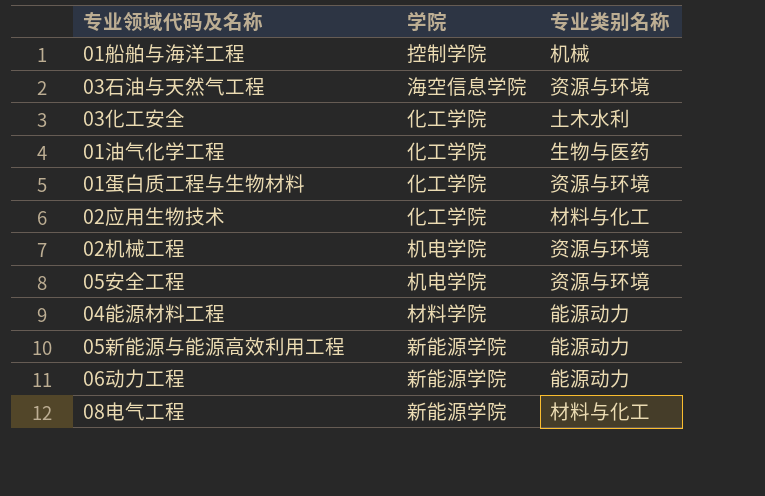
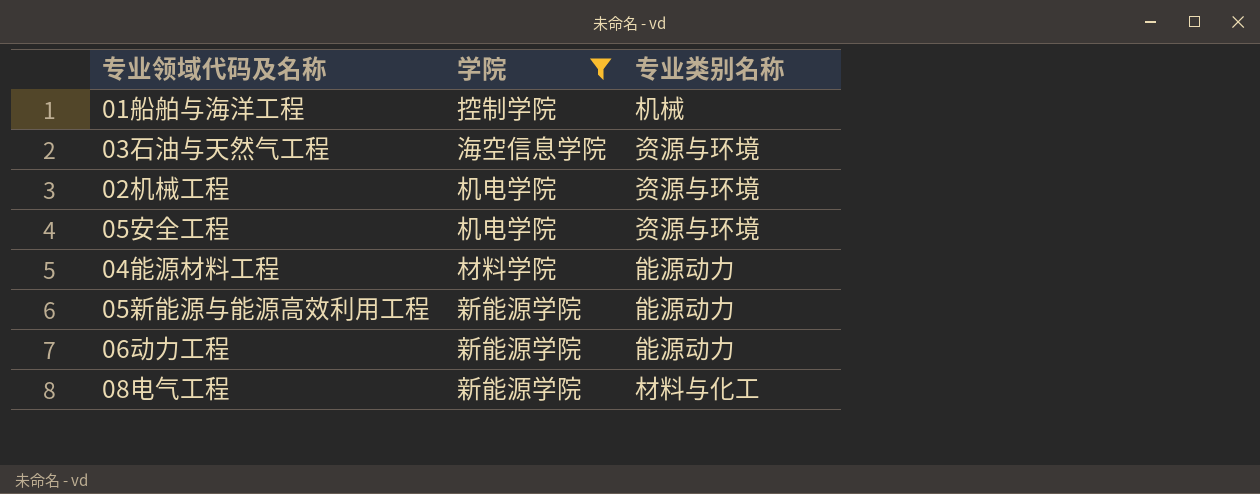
filter: none -> 学院 != 化工学院

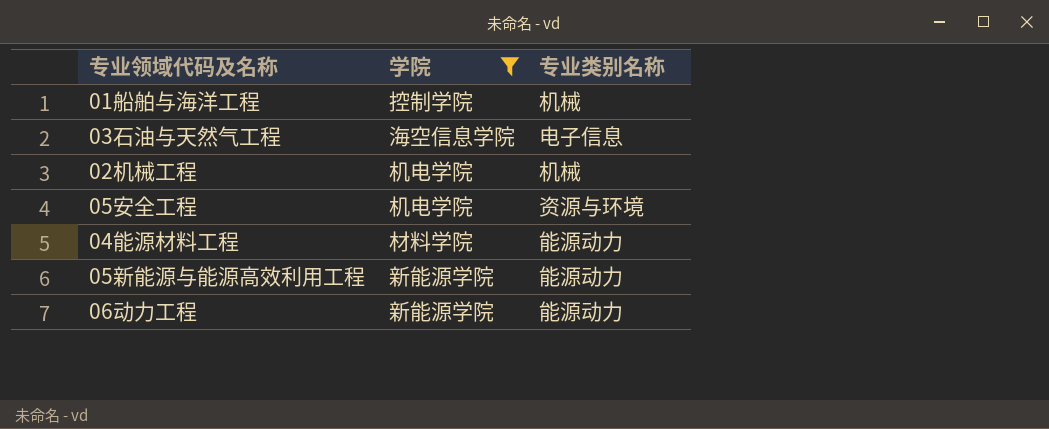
row 08电气工程: 新能源学院 | 材料与化工 -> none
03石油与天然气工程 | 专业类别名称: 资源与环境 -> 电子信息
02机械工程 | 专业类别名称: 资源与环境 -> 机械

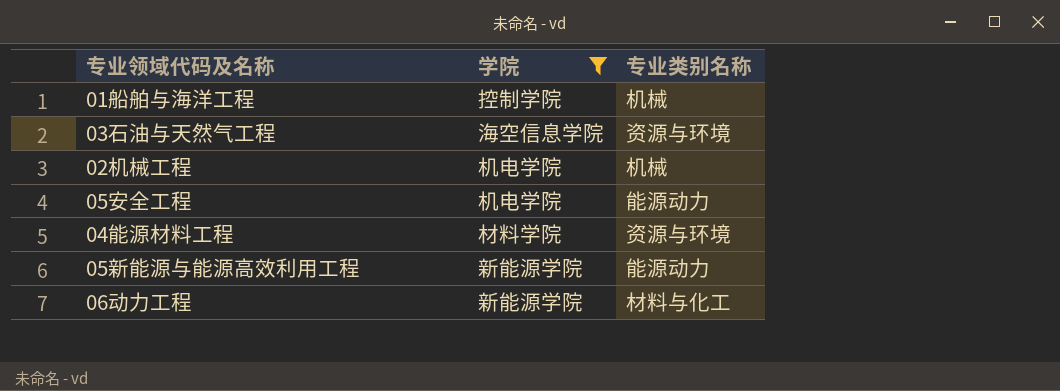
03石油与天然气工程 | 专业类别名称: 电子信息 -> 资源与环境
05安全工程 | 专业类别名称: 资源与环境 -> 能源动力
04能源材料工程 | 专业类别名称: 能源动力 -> 资源与环境
06动力工程 | 专业类别名称: 能源动力 -> 材料与化工

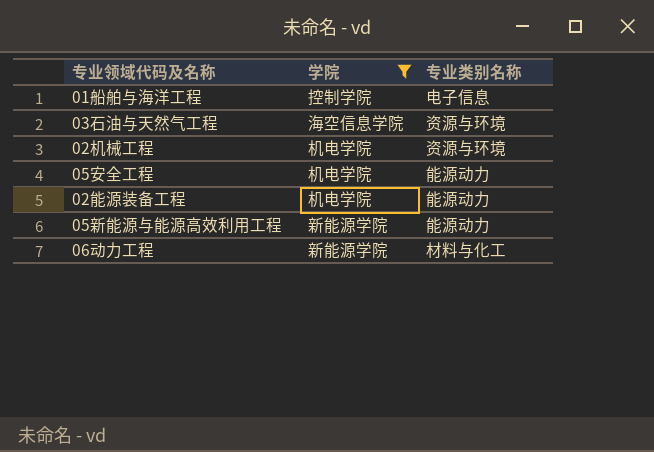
row 04能源材料工程: 材料学院 | 资源与环境 -> none
01船舶与海洋工程 | 专业类别名称: 机械 -> 电子信息
02机械工程 | 专业类别名称: 机械 -> 资源与环境
row 02能源装备工程: none -> 机电学院 | 能源动力

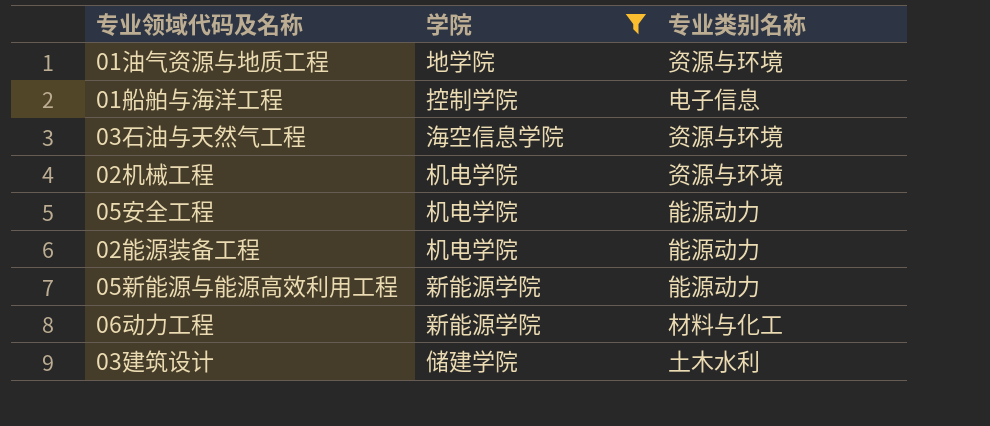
row 01油气资源与地质工程: none -> 地学院 | 资源与环境
row 03建筑设计: none -> 储建学院 | 土木水利

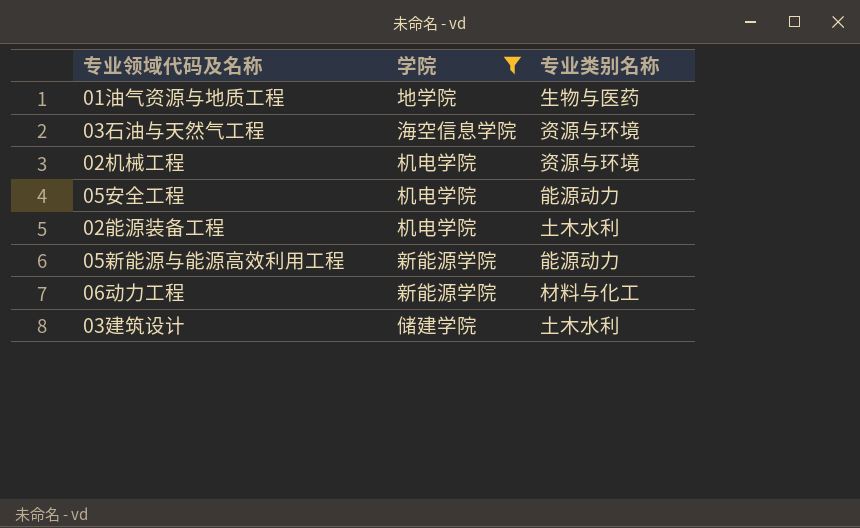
row 01船舶与海洋工程: 控制学院 | 电子信息 -> none
01油气资源与地质工程 | 专业类别名称: 资源与环境 -> 生物与医药
02能源装备工程 | 专业类别名称: 能源动力 -> 土木水利

